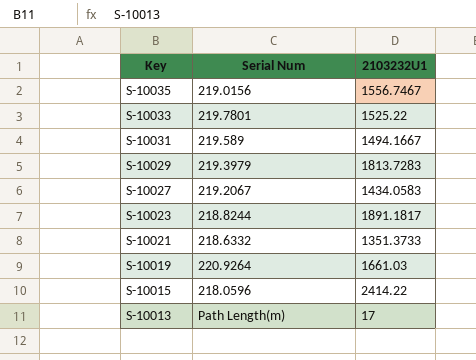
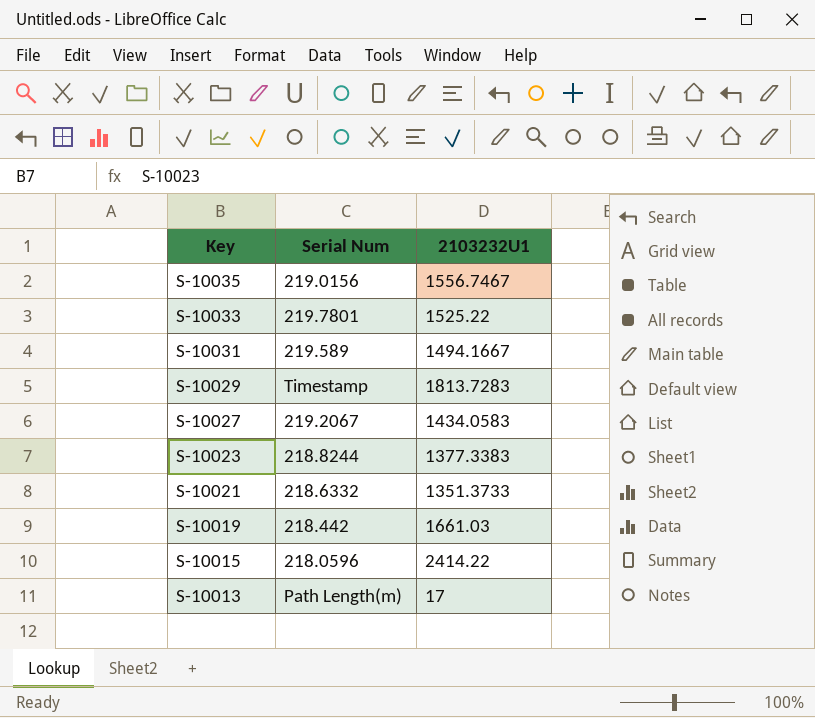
S-10029 | Serial Num: 219.3979 -> Timestamp
S-10023 | 2103232U1: 1891.1817 -> 1377.3383
S-10019 | Serial Num: 220.9264 -> 218.442

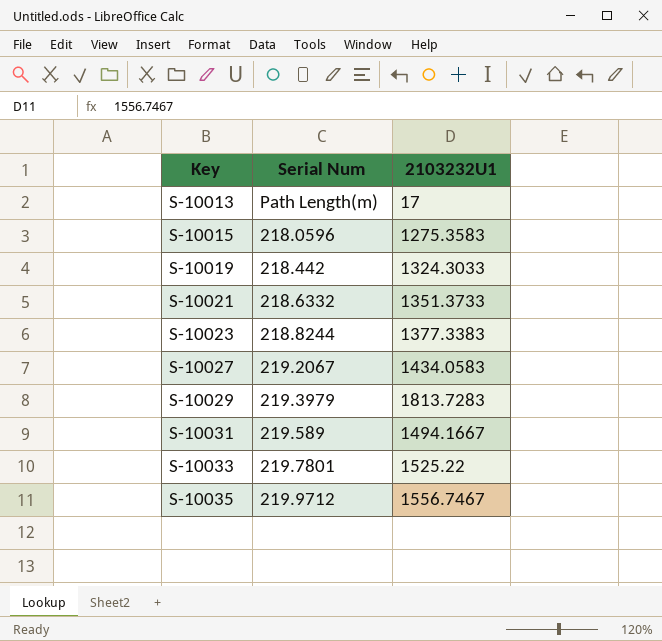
row order: Key descending -> Key ascending
S-10015 | 2103232U1: 2414.22 -> 1275.3583
S-10019 | 2103232U1: 1661.03 -> 1324.3033
S-10029 | Serial Num: Timestamp -> 219.3979
S-10035 | Serial Num: 219.0156 -> 219.9712

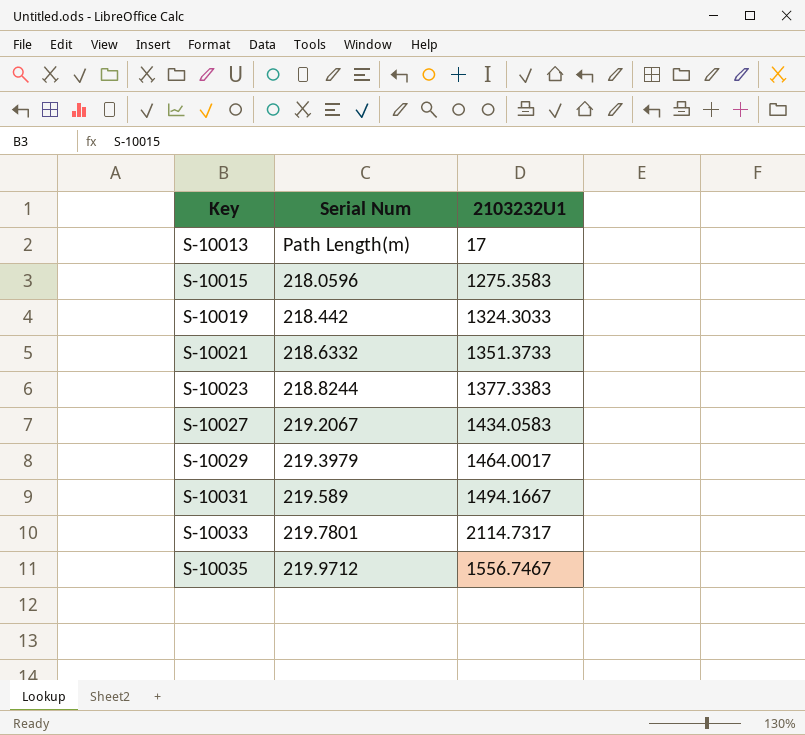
S-10029 | 2103232U1: 1813.7283 -> 1464.0017
S-10033 | 2103232U1: 1525.22 -> 2114.7317

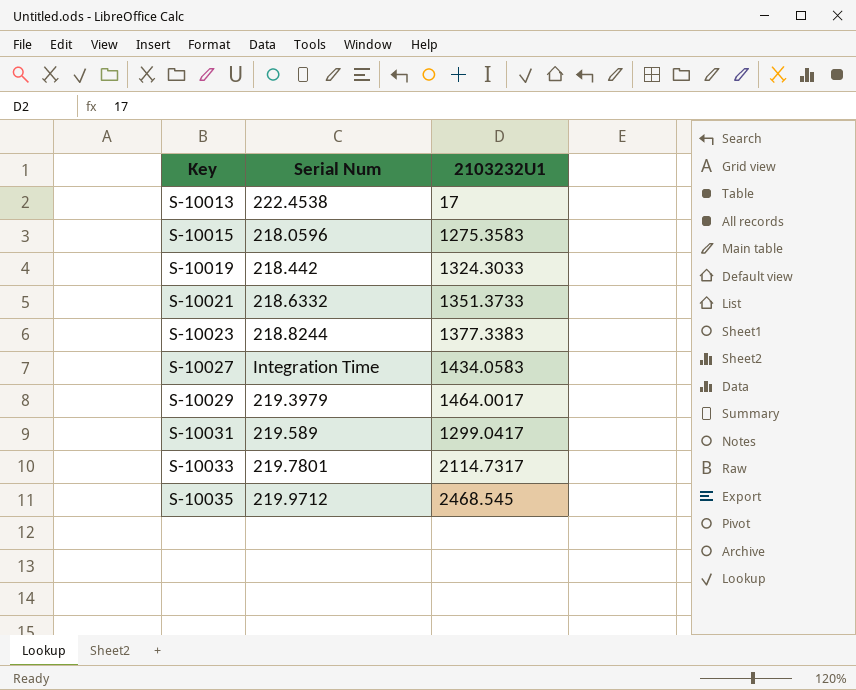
S-10013 | Serial Num: Path Length(m) -> 222.4538
S-10027 | Serial Num: 219.2067 -> Integration Time
S-10031 | 2103232U1: 1494.1667 -> 1299.0417
S-10035 | 2103232U1: 1556.7467 -> 2468.545

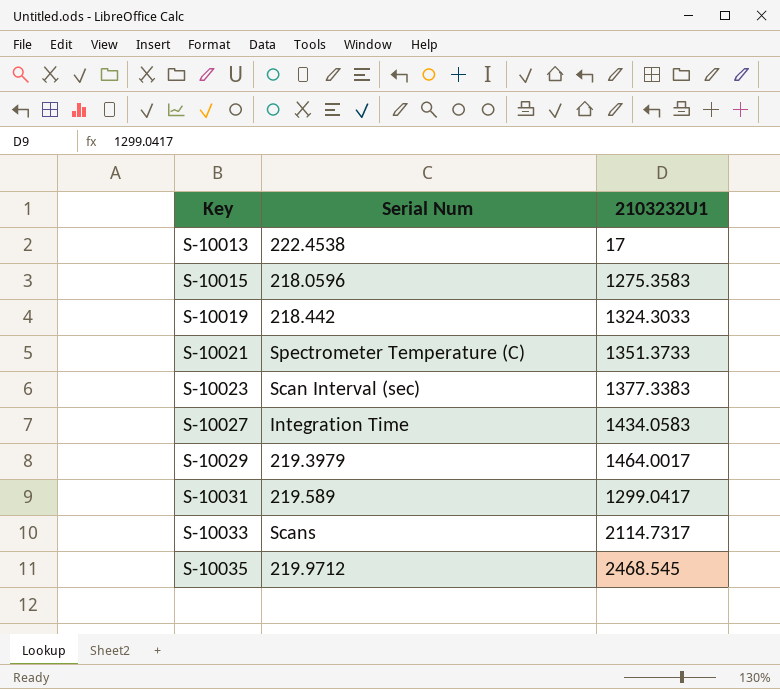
S-10021 | Serial Num: 218.6332 -> Spectrometer Temperature (C)
S-10023 | Serial Num: 218.8244 -> Scan Interval (sec)
S-10033 | Serial Num: 219.7801 -> Scans

